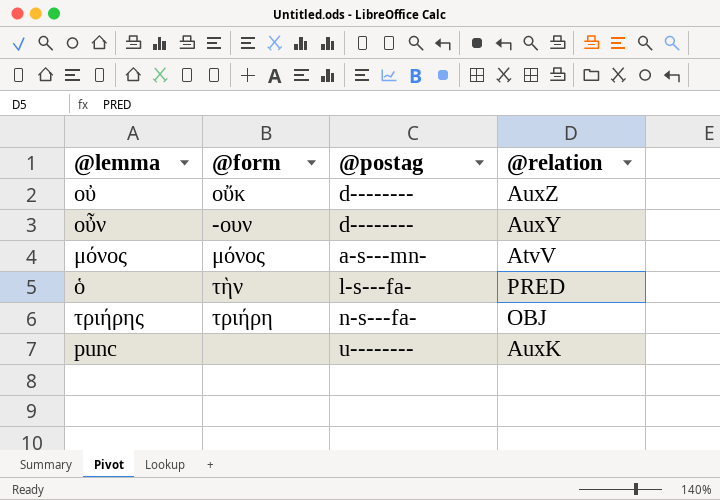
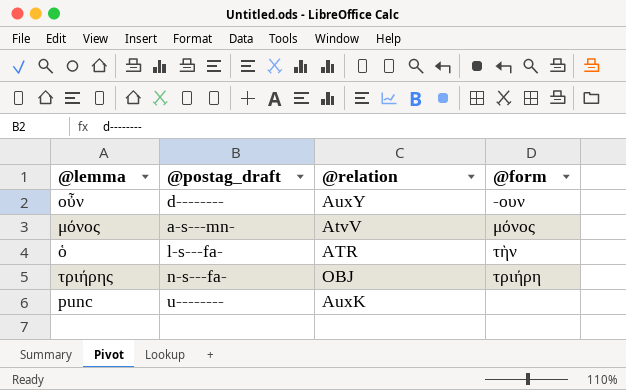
column name: @postag -> @postag_draft
column @form | position: 2 -> 4
row οὐ: οὔκ | d-------- | AuxZ -> none
ὁ | @relation: PRED -> ATR

